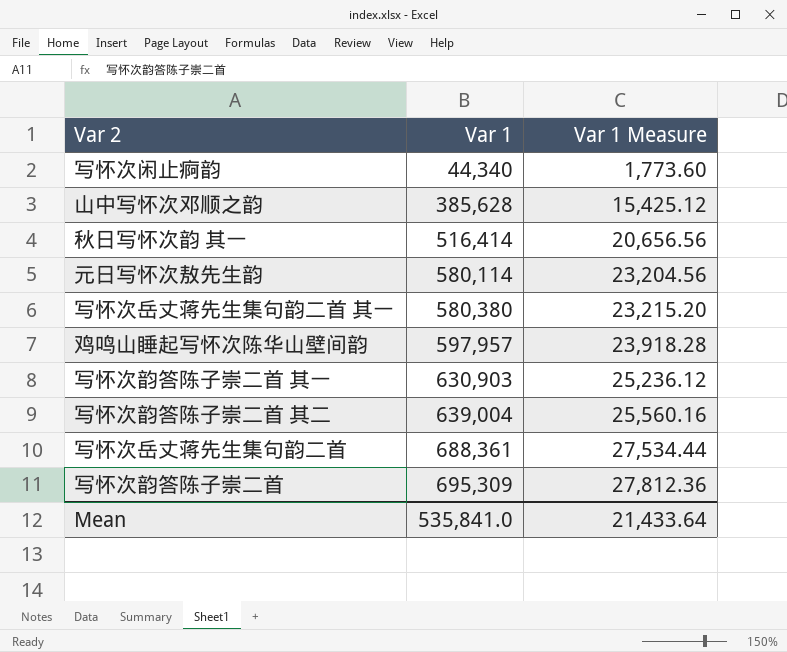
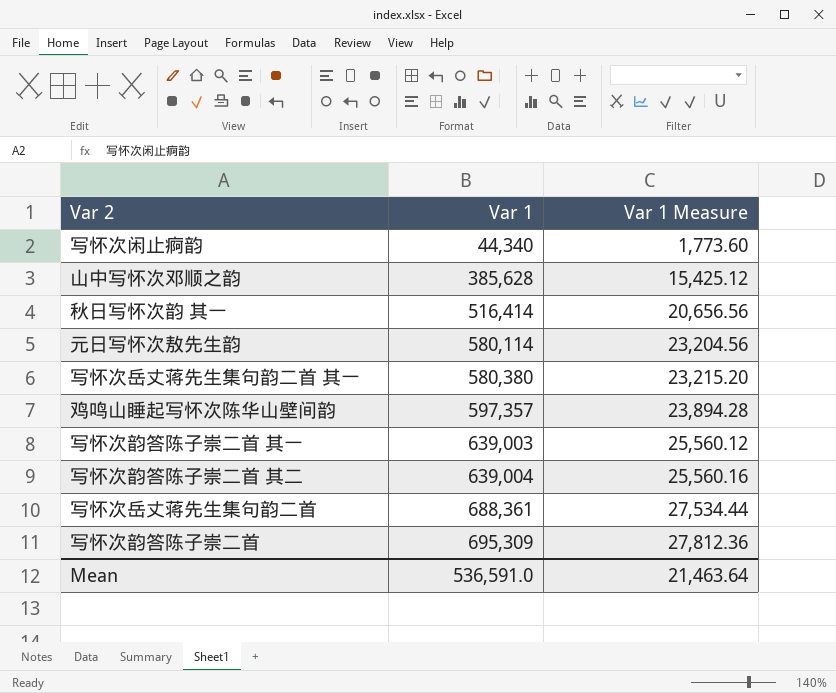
鸡鸣山睡起写怀次陈华山壁间韵 | Var 1: 597,957 -> 597,357
鸡鸣山睡起写怀次陈华山壁间韵 | Var 1 Measure: 23,918.28 -> 23,894.28
写怀次韵答陈子崇二首 其一 | Var 1: 630,903 -> 639,003
写怀次韵答陈子崇二首 其一 | Var 1 Measure: 25,236.12 -> 25,560.12
Mean | Var 1: 535,841.0 -> 536,591.0
Mean | Var 1 Measure: 21,433.64 -> 21,463.64

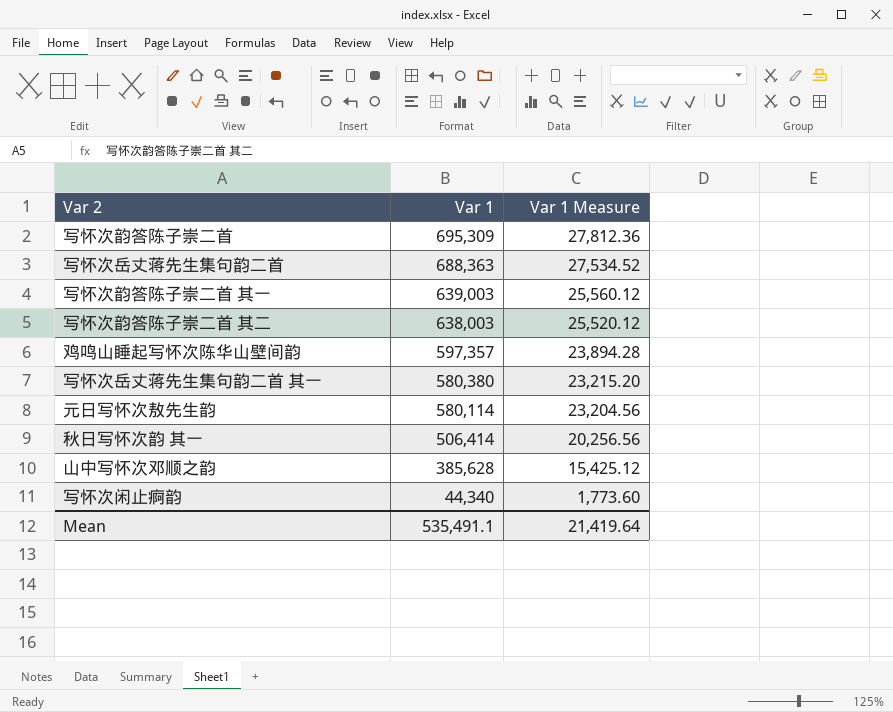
row order: Var 1 ascending -> Var 1 descending
写怀次岳丈蒋先生集句韵二首 | Var 1: 688,361 -> 688,363
写怀次岳丈蒋先生集句韵二首 | Var 1 Measure: 27,534.44 -> 27,534.52
写怀次韵答陈子崇二首 其二 | Var 1: 639,004 -> 638,003
写怀次韵答陈子崇二首 其二 | Var 1 Measure: 25,560.16 -> 25,520.12
秋日写怀次韵 其一 | Var 1: 516,414 -> 506,414
秋日写怀次韵 其一 | Var 1 Measure: 20,656.56 -> 20,256.56
Mean | Var 1: 536,591.0 -> 535,491.1
Mean | Var 1 Measure: 21,463.64 -> 21,419.64

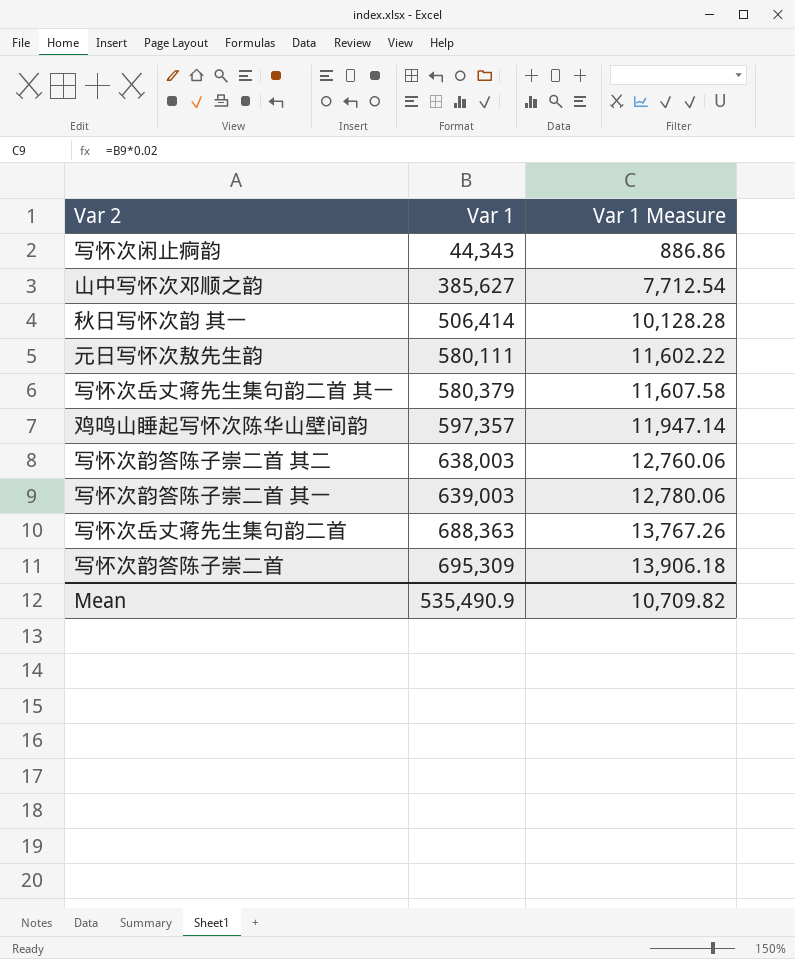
row order: Var 1 descending -> Var 1 ascending
column Var 1 Measure | formula: [Var 1] * 0.04 -> [Var 1] * 0.02
写怀次闲止痾韵 | Var 1: 44,340 -> 44,343
山中写怀次邓顺之韵 | Var 1: 385,628 -> 385,627
元日写怀次敖先生韵 | Var 1: 580,114 -> 580,111
写怀次岳丈蒋先生集句韵二首 其一 | Var 1: 580,380 -> 580,379
Mean | Var 1: 535,491.1 -> 535,490.9
Mean | Var 1 Measure: 21,419.64 -> 10,709.82

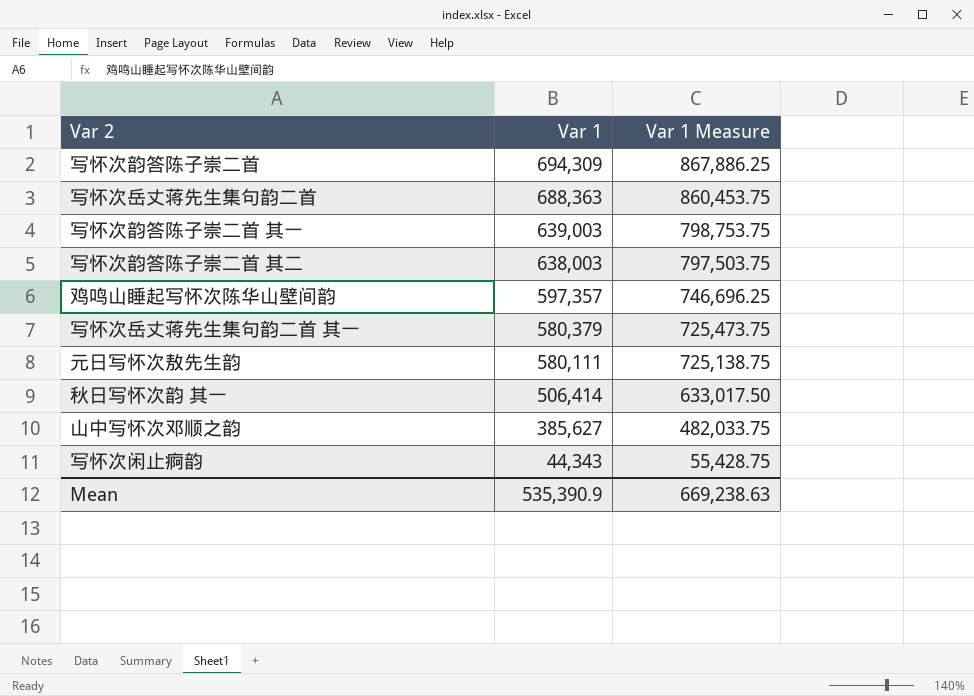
row order: Var 1 ascending -> Var 1 descending
column Var 1 Measure | formula: [Var 1] * 0.02 -> [Var 1] * 1.25
写怀次韵答陈子崇二首 | Var 1: 695,309 -> 694,309
Mean | Var 1: 535,490.9 -> 535,390.9
Mean | Var 1 Measure: 10,709.82 -> 669,238.63

